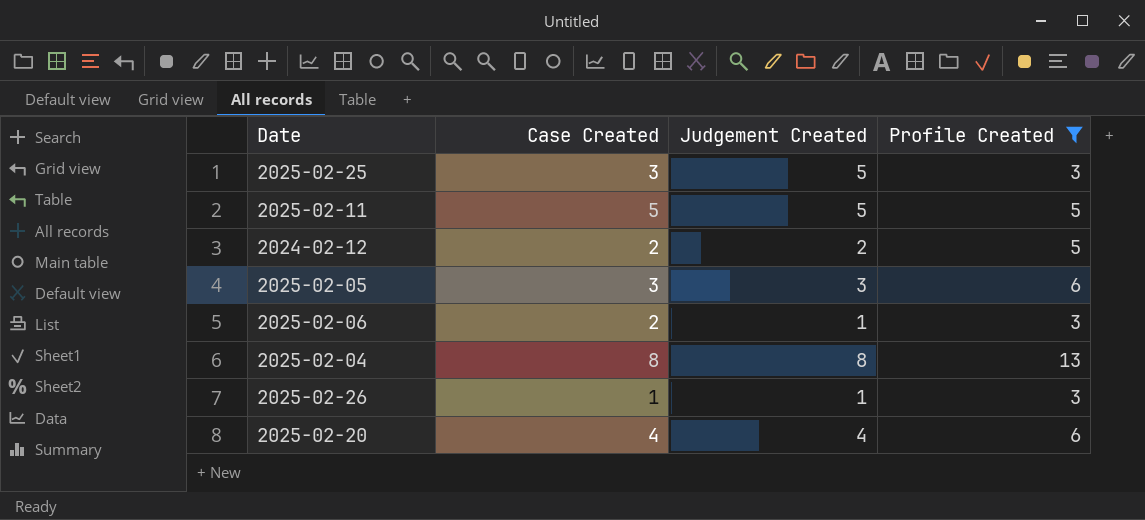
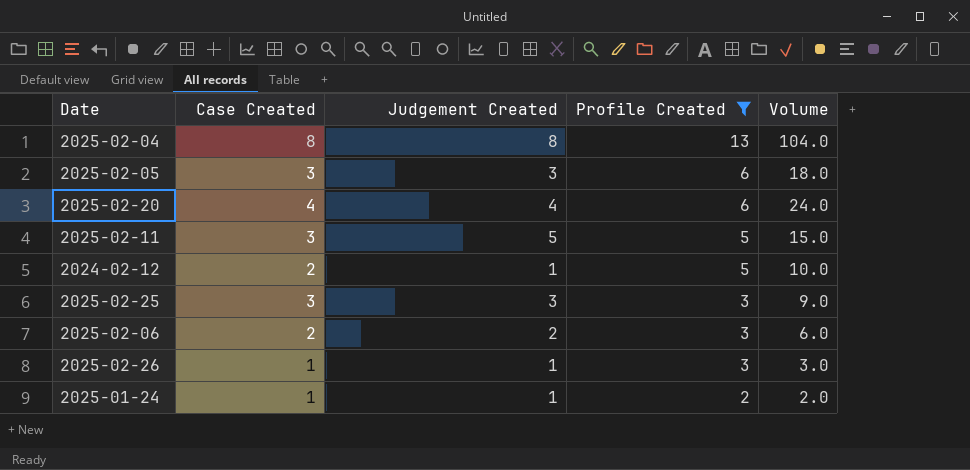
row order: none -> Profile Created descending
column Volume | formula: none -> [Case Created] * [Profile Created]
2025-02-11 | Case Created: 5 -> 3
2024-02-12 | Judgement Created: 2 -> 1
2025-02-25 | Judgement Created: 5 -> 3
2025-02-06 | Judgement Created: 1 -> 2
row 2025-01-24: none -> 1 | 1 | 2 | 2.0

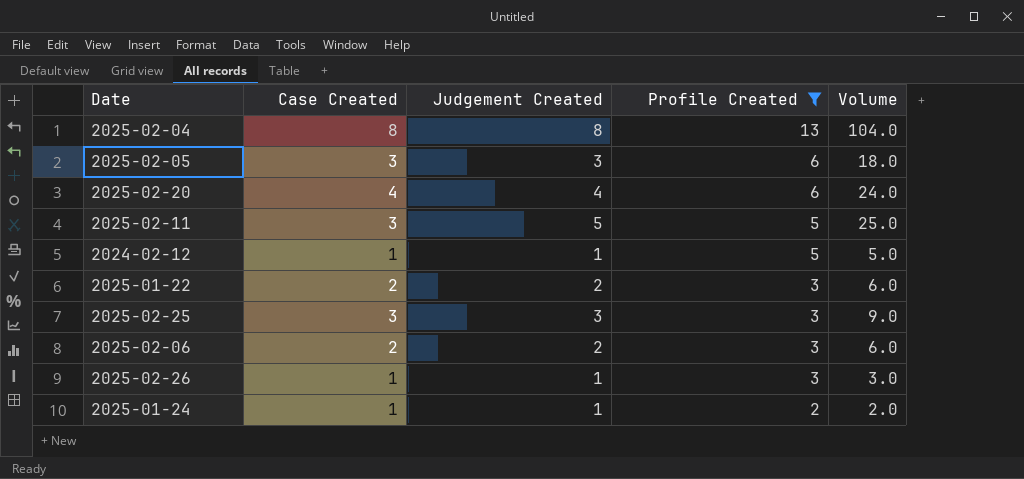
column Volume | formula: [Case Created] * [Profile Created] -> [Judgement Created] * [Profile Created]
2024-02-12 | Case Created: 2 -> 1
row 2025-01-22: none -> 2 | 2 | 3 | 6.0

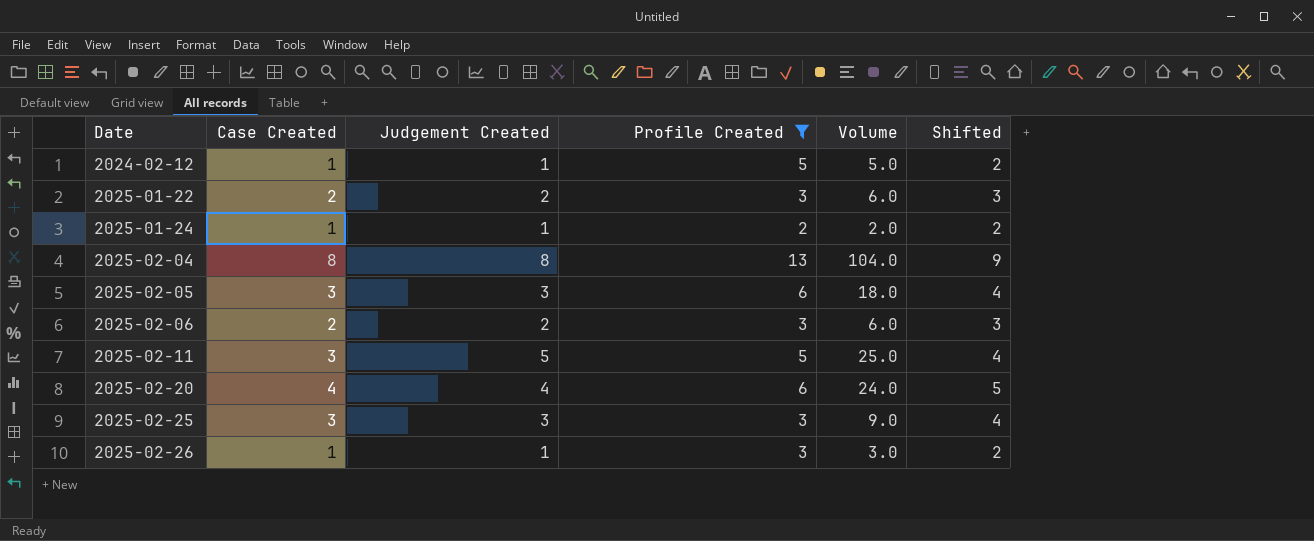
row order: Profile Created descending -> Date ascending
column Shifted | formula: none -> [Case Created] + 1

